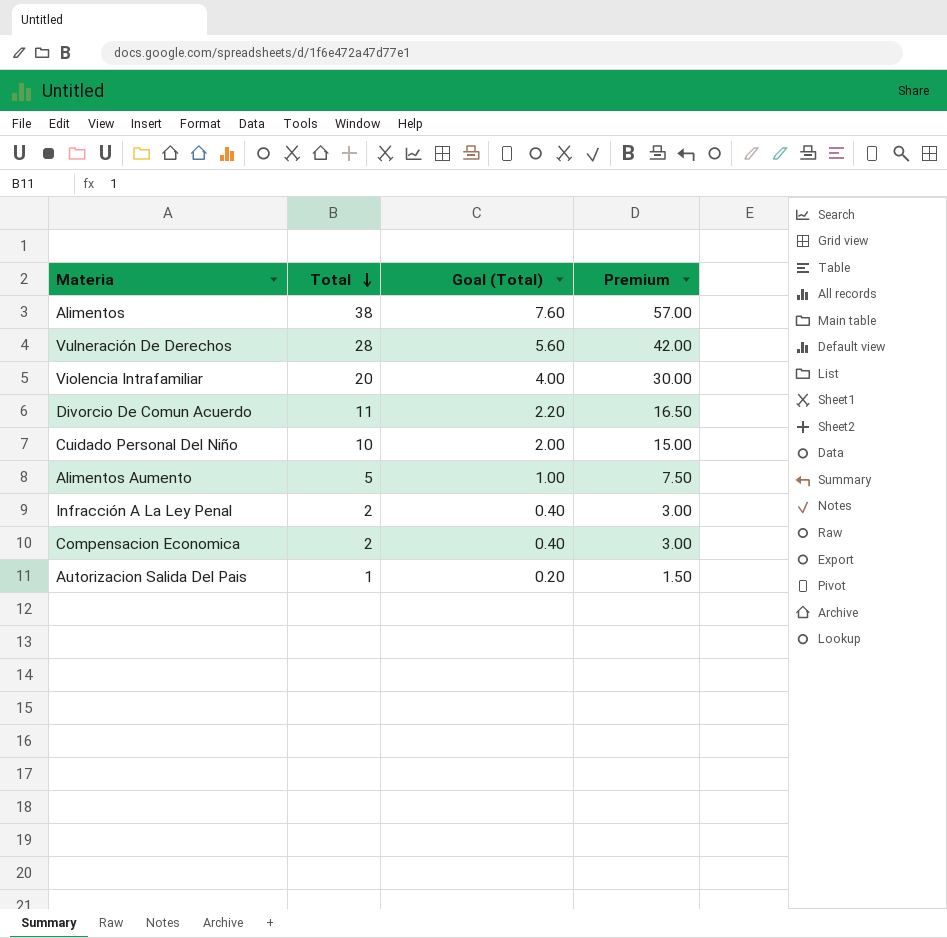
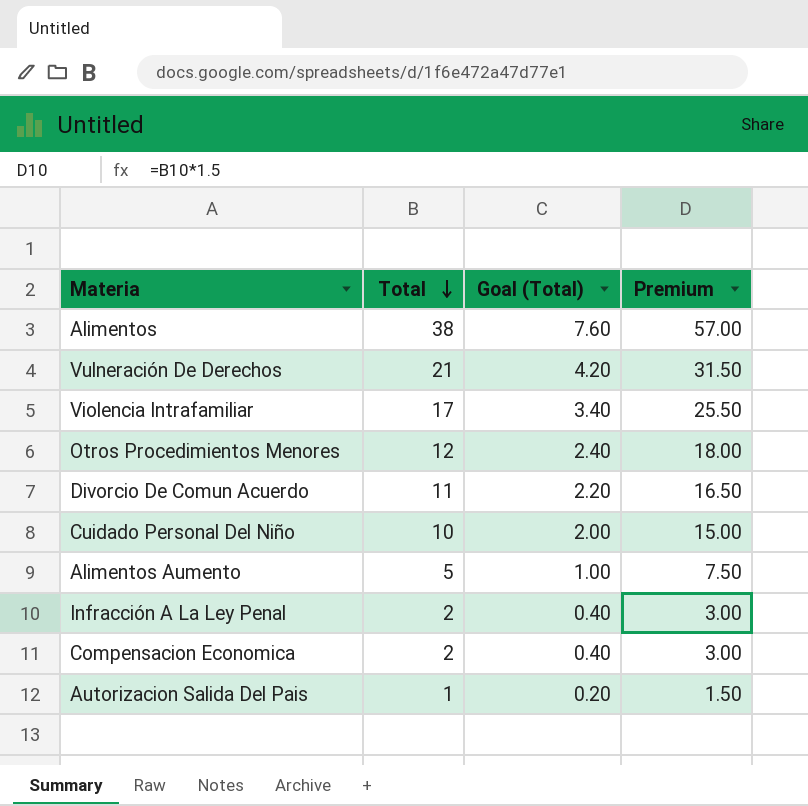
Vulneración De Derechos | Total: 28 -> 21
Vulneración De Derechos | Goal (Total): 5.60 -> 4.20
Vulneración De Derechos | Premium: 42.00 -> 31.50
Violencia Intrafamiliar | Total: 20 -> 17
Violencia Intrafamiliar | Goal (Total): 4.00 -> 3.40
Violencia Intrafamiliar | Premium: 30.00 -> 25.50
row Otros Procedimientos Menores: none -> 12 | 2.40 | 18.00

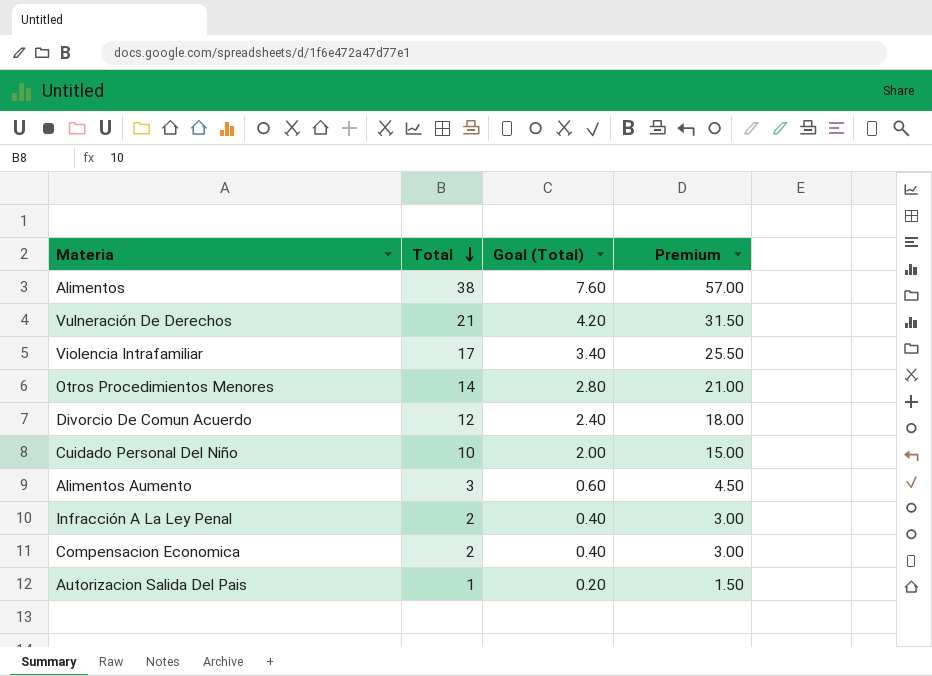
Otros Procedimientos Menores | Total: 12 -> 14
Otros Procedimientos Menores | Goal (Total): 2.40 -> 2.80
Otros Procedimientos Menores | Premium: 18.00 -> 21.00
Divorcio De Comun Acuerdo | Total: 11 -> 12
Divorcio De Comun Acuerdo | Goal (Total): 2.20 -> 2.40
Divorcio De Comun Acuerdo | Premium: 16.50 -> 18.00
Alimentos Aumento | Total: 5 -> 3
Alimentos Aumento | Goal (Total): 1.00 -> 0.60
Alimentos Aumento | Premium: 7.50 -> 4.50

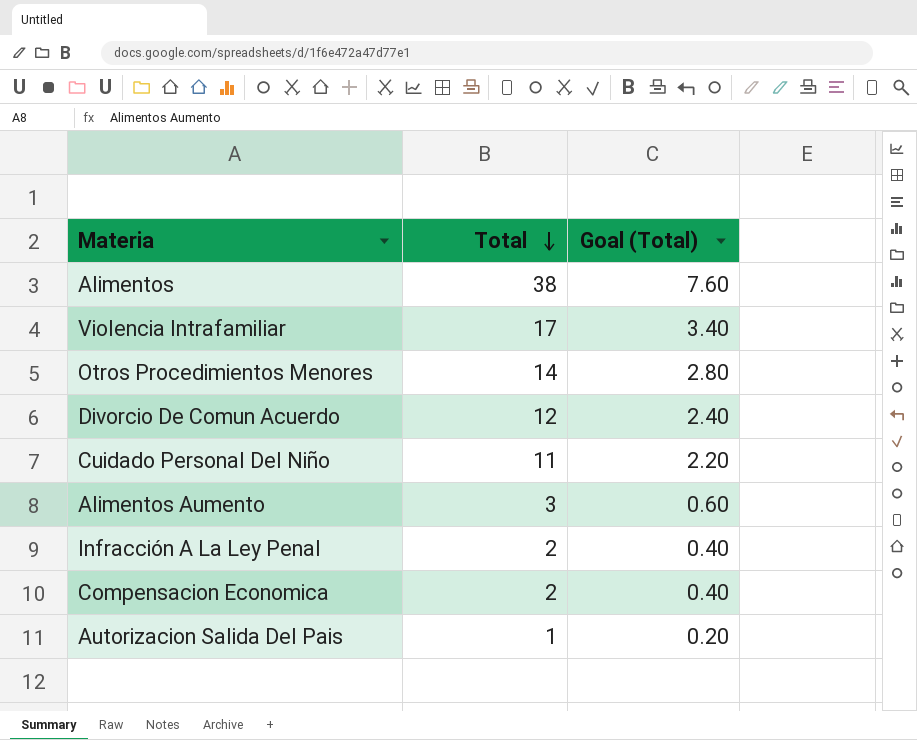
column Premium | formula: [Total] * 1.5 -> none
row Vulneración De Derechos: 21 | 4.20 | 31.50 -> none
Cuidado Personal Del Niño | Total: 10 -> 11
Cuidado Personal Del Niño | Goal (Total): 2.00 -> 2.20

